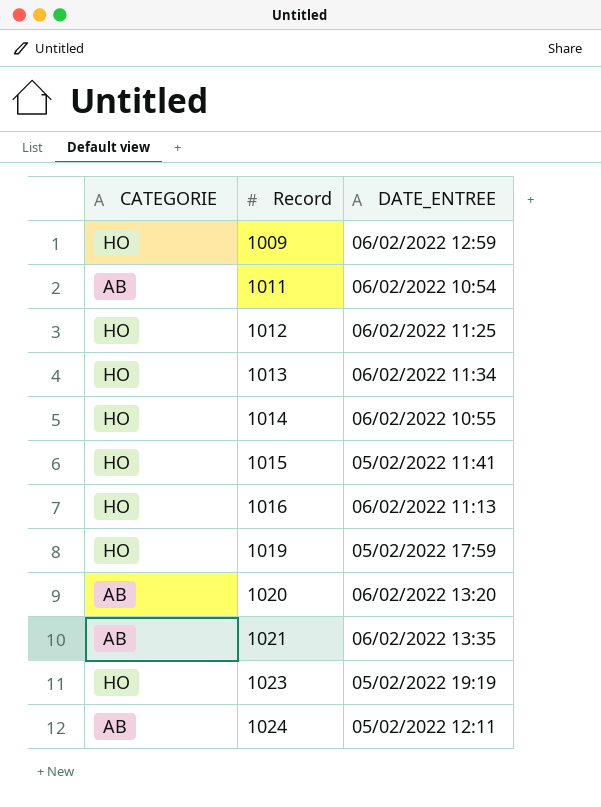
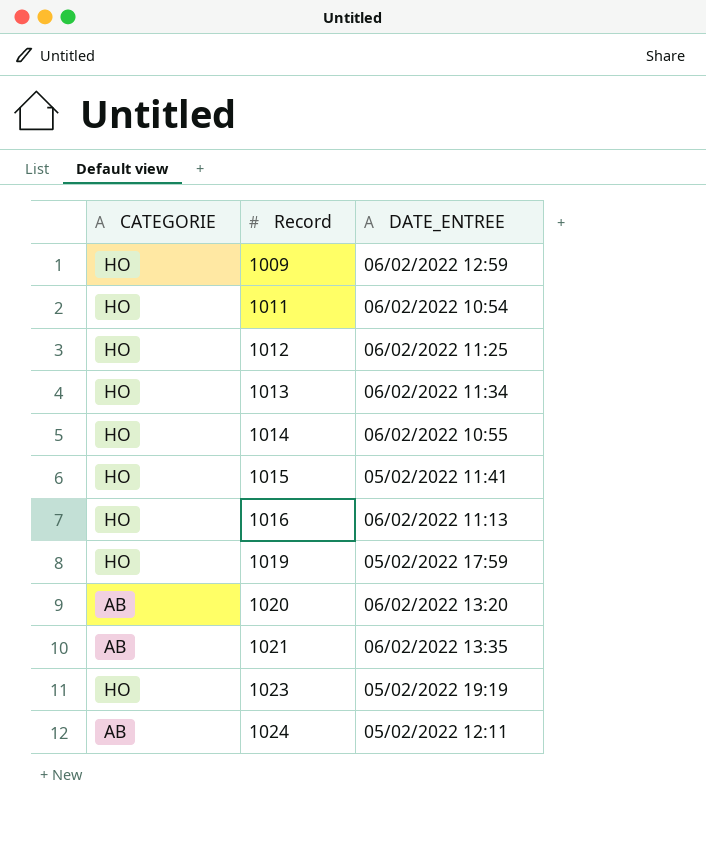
1011 | CATEGORIE: AB -> HO

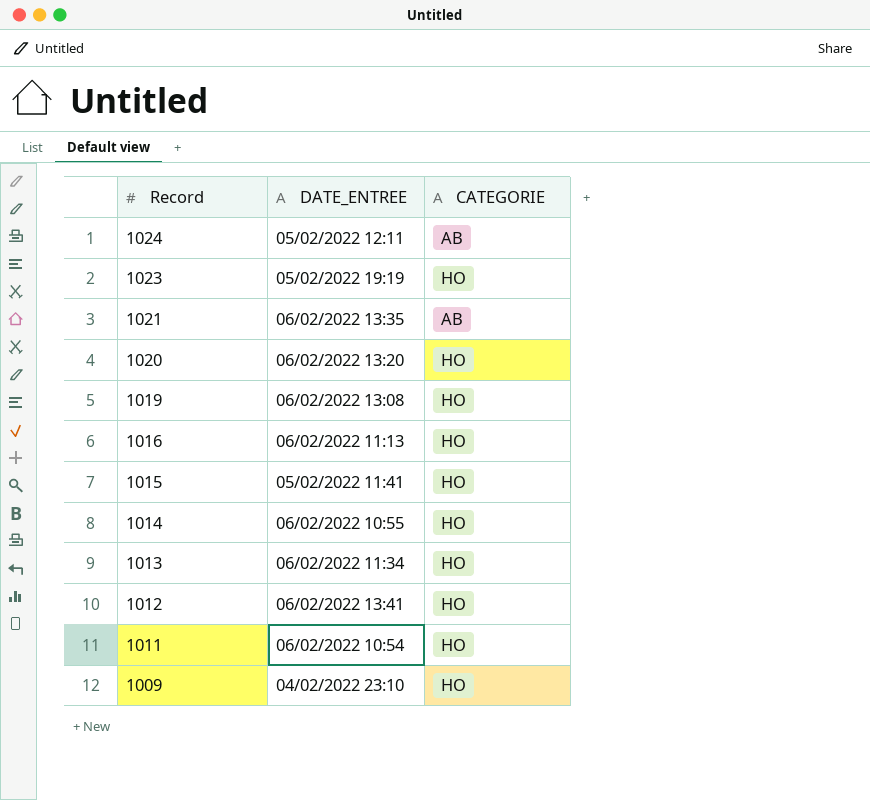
row order: Record ascending -> Record descending
column CATEGORIE | position: 1 -> 3
1020 | CATEGORIE: AB -> HO
1019 | DATE_ENTREE: 05/02/2022 17:59 -> 06/02/2022 13:08
1012 | DATE_ENTREE: 06/02/2022 11:25 -> 06/02/2022 13:41
1009 | DATE_ENTREE: 06/02/2022 12:59 -> 04/02/2022 23:10

